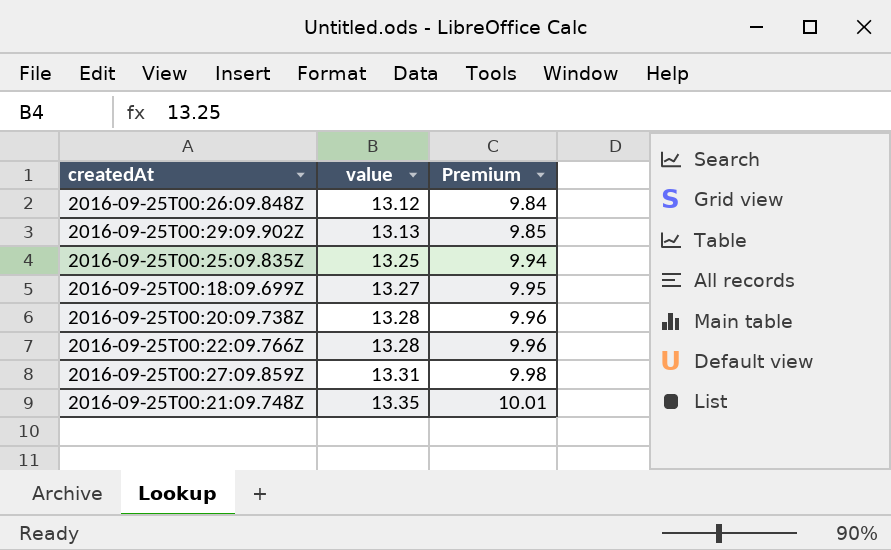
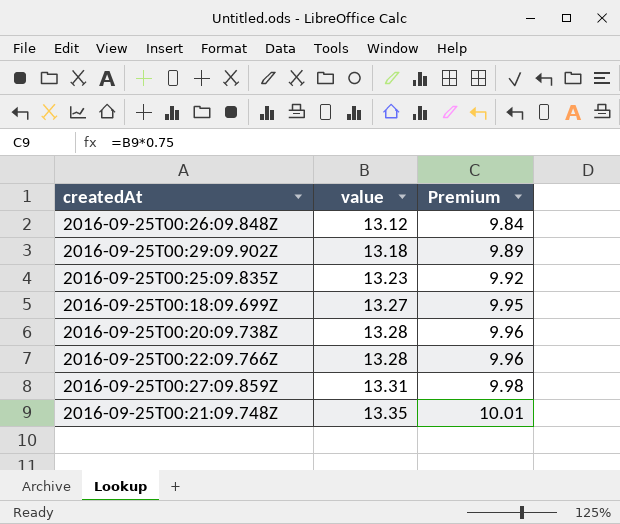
2016-09-25T00:29:09.902Z | value: 13.13 -> 13.18
2016-09-25T00:29:09.902Z | Premium: 9.85 -> 9.89
2016-09-25T00:25:09.835Z | value: 13.25 -> 13.23
2016-09-25T00:25:09.835Z | Premium: 9.94 -> 9.92

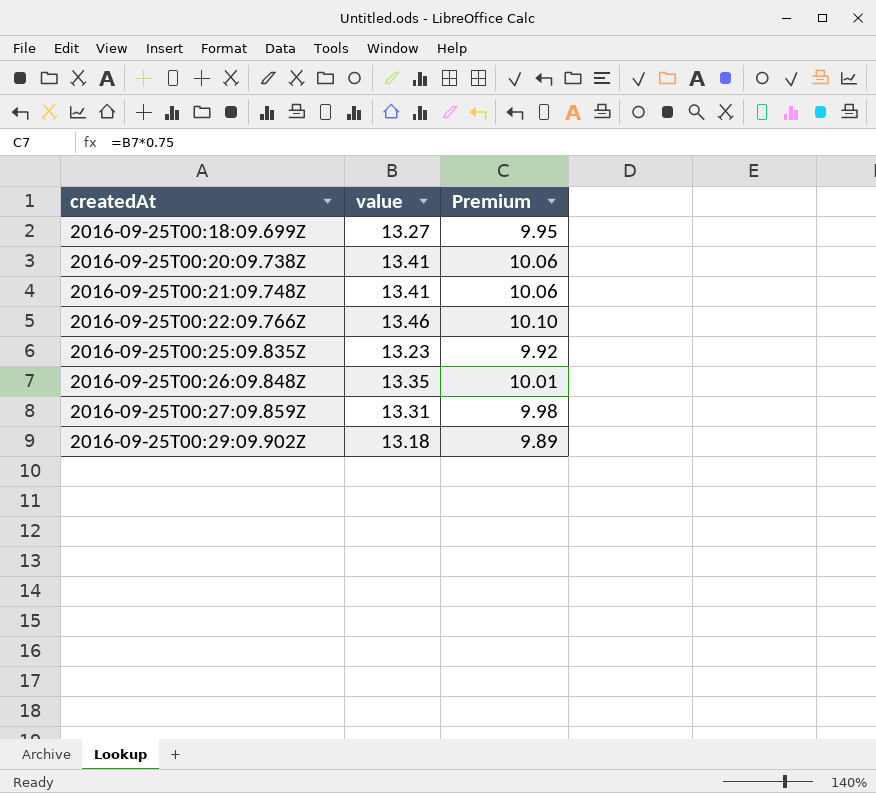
row order: value ascending -> createdAt ascending
2016-09-25T00:20:09.738Z | value: 13.28 -> 13.41
2016-09-25T00:20:09.738Z | Premium: 9.96 -> 10.06
2016-09-25T00:21:09.748Z | value: 13.35 -> 13.41
2016-09-25T00:21:09.748Z | Premium: 10.01 -> 10.06
2016-09-25T00:22:09.766Z | value: 13.28 -> 13.46
2016-09-25T00:22:09.766Z | Premium: 9.96 -> 10.10
2016-09-25T00:26:09.848Z | value: 13.12 -> 13.35
2016-09-25T00:26:09.848Z | Premium: 9.84 -> 10.01

